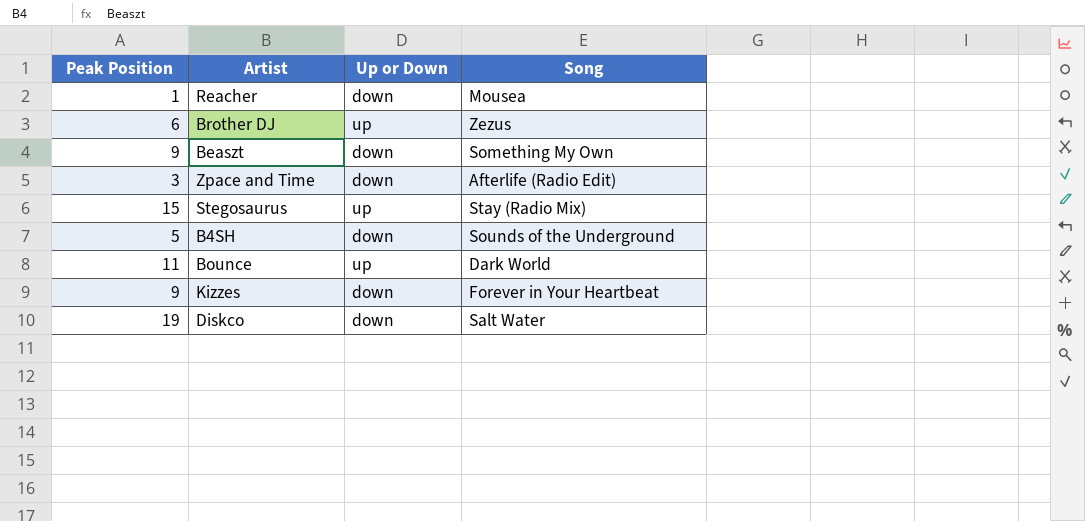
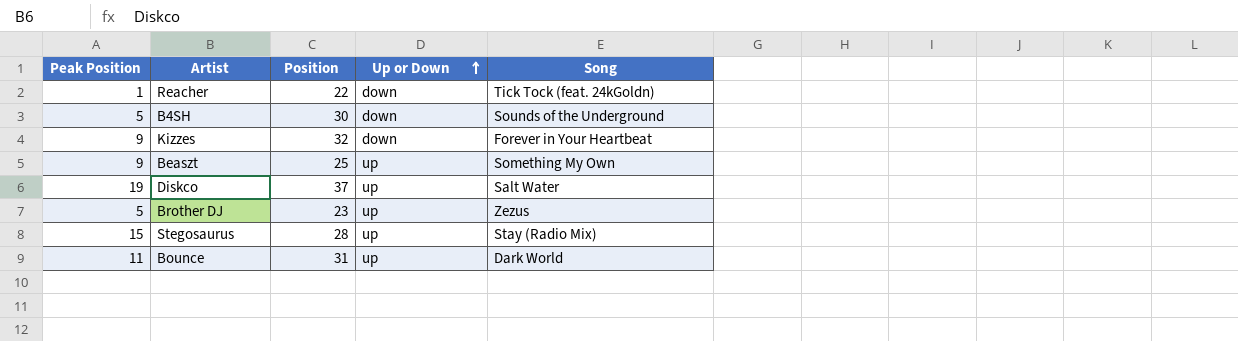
row order: none -> Up or Down ascending
column Position | position: none -> 3
row Zpace and Time: 3 | down | Afterlife (Radio Edit) -> none
Reacher | Song: Mousea -> Tick Tock (feat. 24kGoldn)
Beaszt | Up or Down: down -> up
Diskco | Up or Down: down -> up
Brother DJ | Peak Position: 6 -> 5

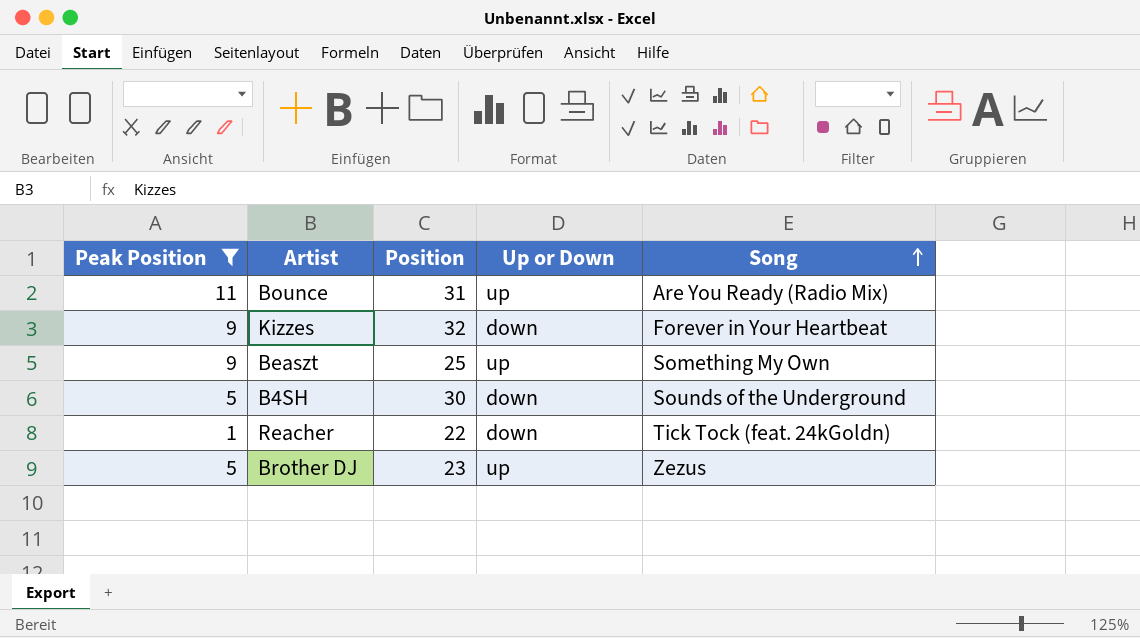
filter: none -> Peak Position <= 11
row order: Up or Down ascending -> Song ascending
Bounce | Song: Dark World -> Are You Ready (Radio Mix)

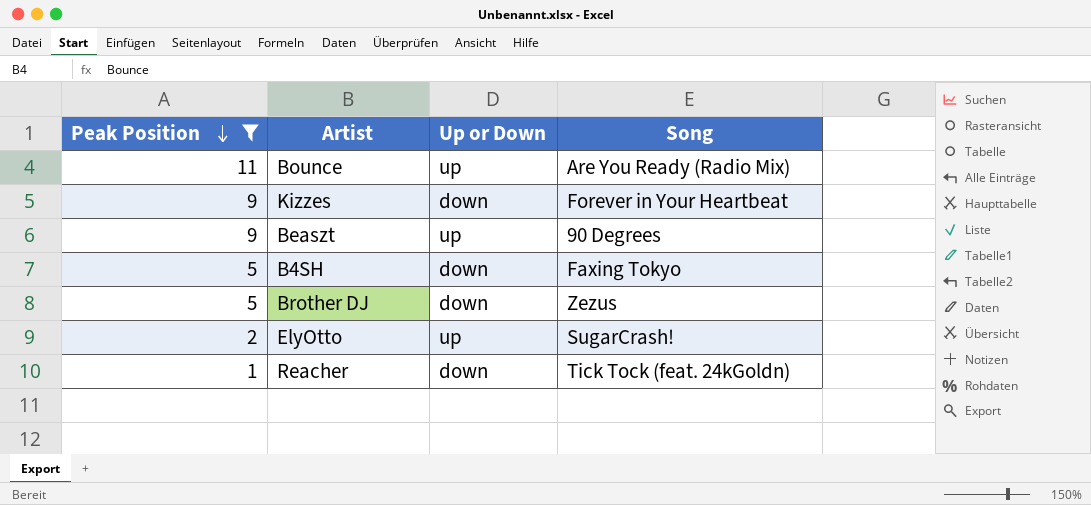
row order: Song ascending -> Peak Position descending
column Position | position: 3 -> none
Beaszt | Song: Something My Own -> 90 Degrees
B4SH | Song: Sounds of the Underground -> Faxing Tokyo
Brother DJ | Up or Down: up -> down
row ElyOtto: none -> 2 | up | SugarCrash!

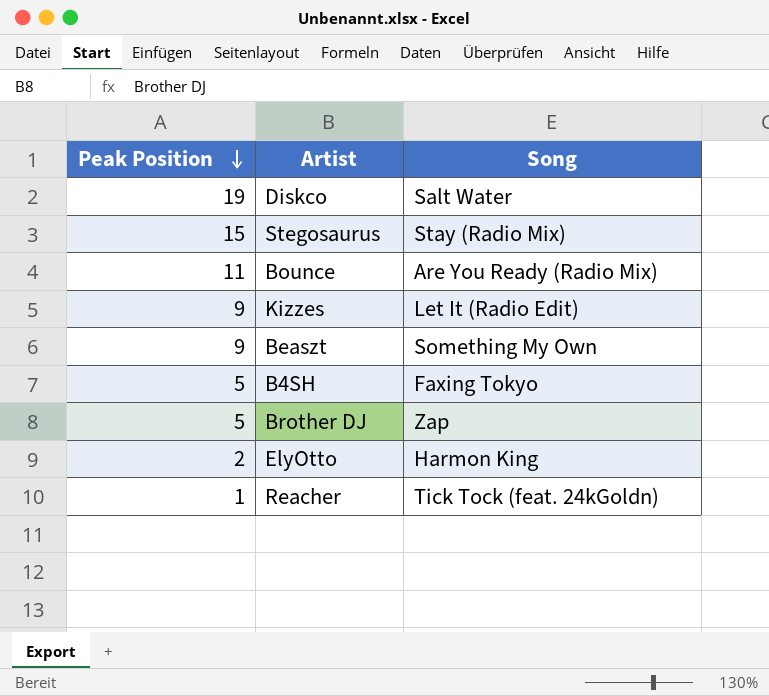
filter: Peak Position <= 11 -> none
column Up or Down | position: 3 -> none
Kizzes | Song: Forever in Your Heartbeat -> Let It (Radio Edit)
Beaszt | Song: 90 Degrees -> Something My Own
Brother DJ | Song: Zezus -> Zap
ElyOtto | Song: SugarCrash! -> Harmon King

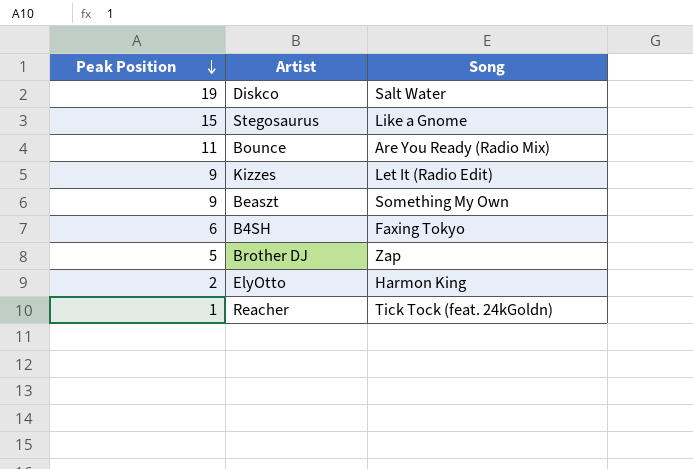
Stegosaurus | Song: Stay (Radio Mix) -> Like a Gnome
B4SH | Peak Position: 5 -> 6

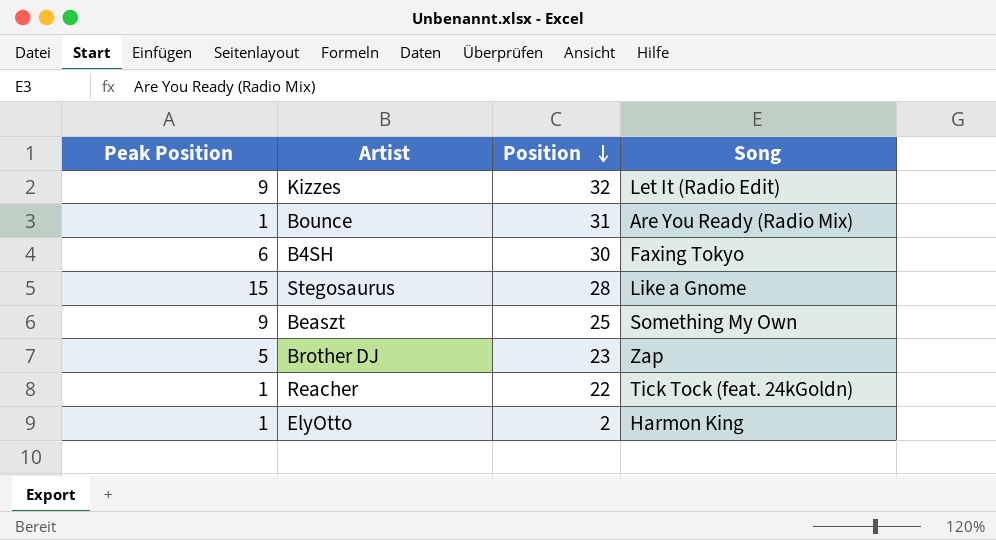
row order: Peak Position descending -> Position descending
column Position | position: none -> 3
row Diskco: 19 | Salt Water -> none
Bounce | Peak Position: 11 -> 1
ElyOtto | Peak Position: 2 -> 1

